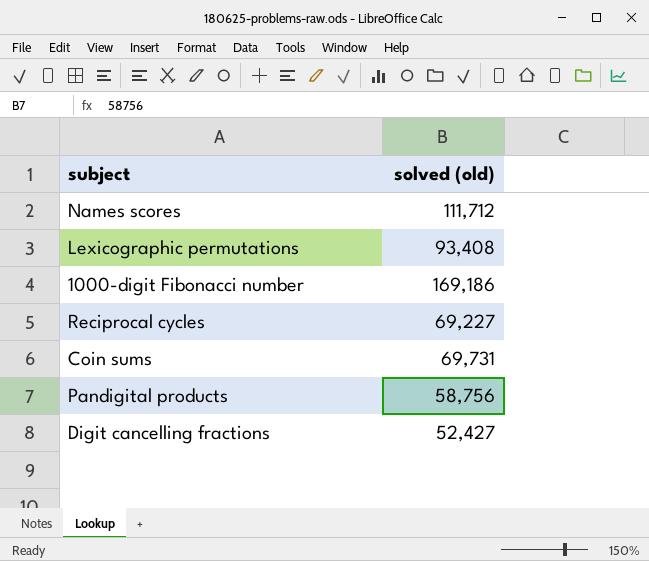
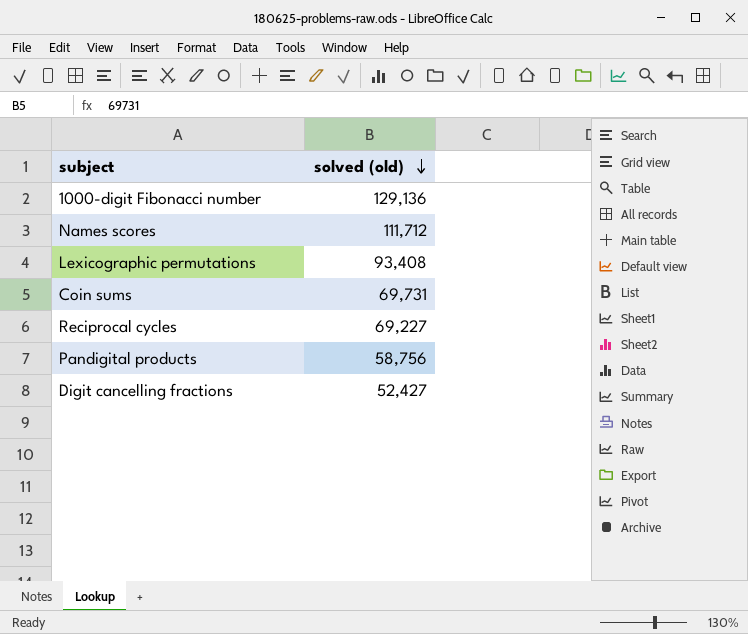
row order: none -> solved (old) descending
1000-digit Fibonacci number | solved (old): 169,186 -> 129,136

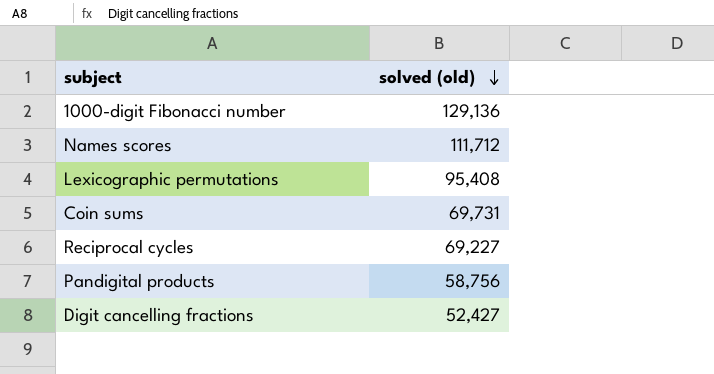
Lexicographic permutations | solved (old): 93,408 -> 95,408

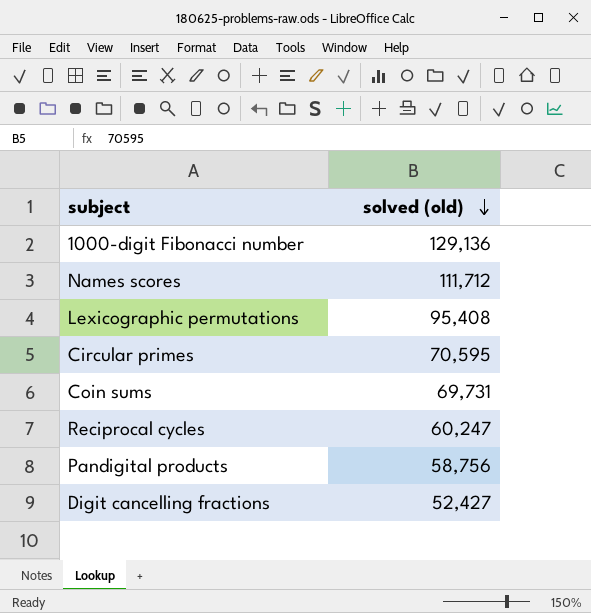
row Circular primes: none -> 70,595
Reciprocal cycles | solved (old): 69,227 -> 60,247

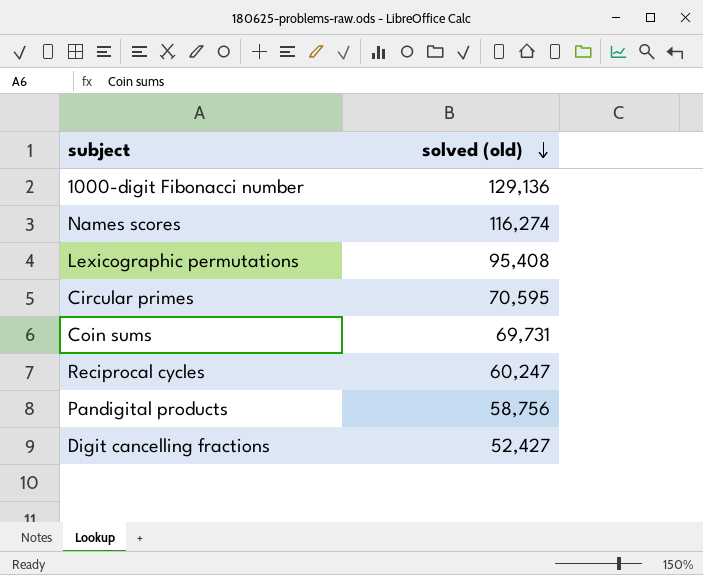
Names scores | solved (old): 111,712 -> 116,274

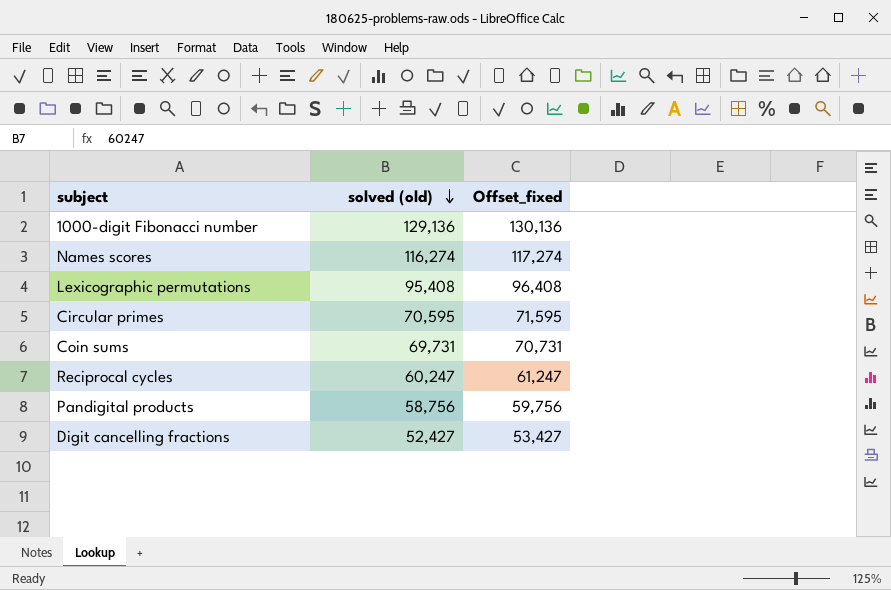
column Offset_fixed | formula: none -> [solved (old)] + 1000

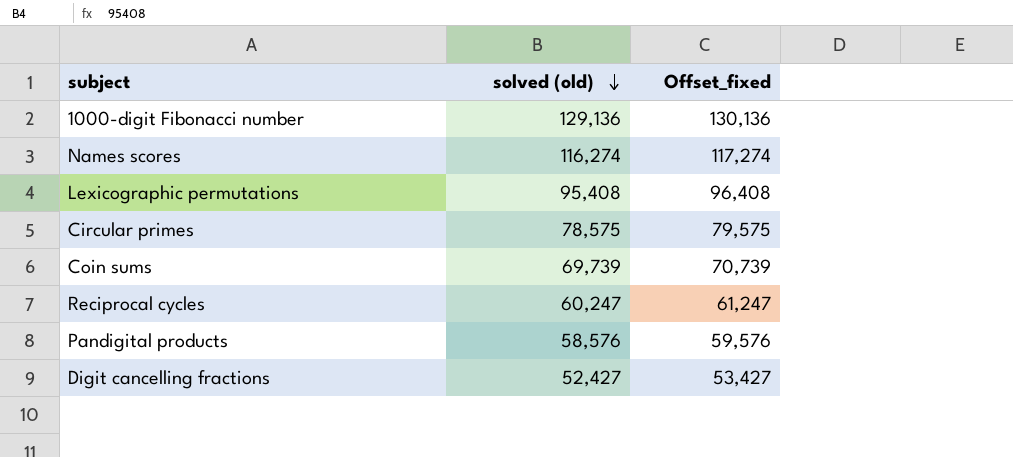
Circular primes | solved (old): 70,595 -> 78,575
Circular primes | Offset_fixed: 71,595 -> 79,575
Coin sums | solved (old): 69,731 -> 69,739
Coin sums | Offset_fixed: 70,731 -> 70,739
Pandigital products | solved (old): 58,756 -> 58,576
Pandigital products | Offset_fixed: 59,756 -> 59,576

